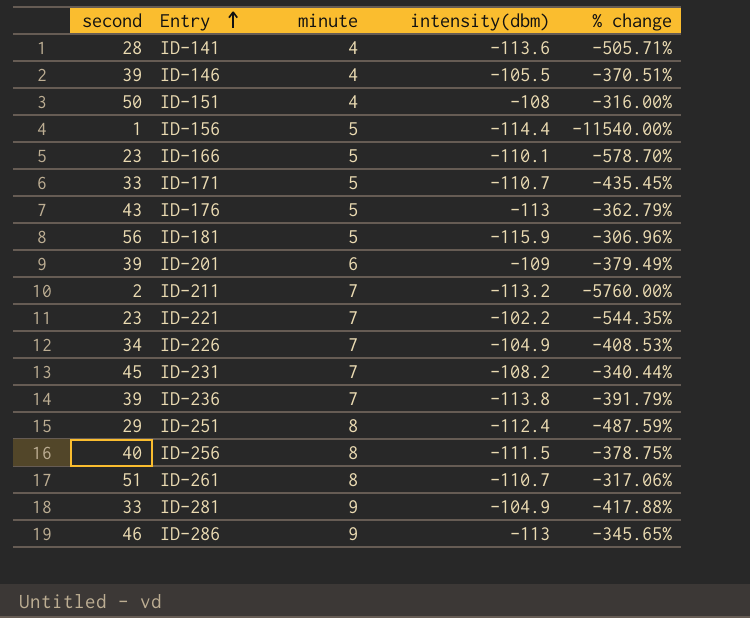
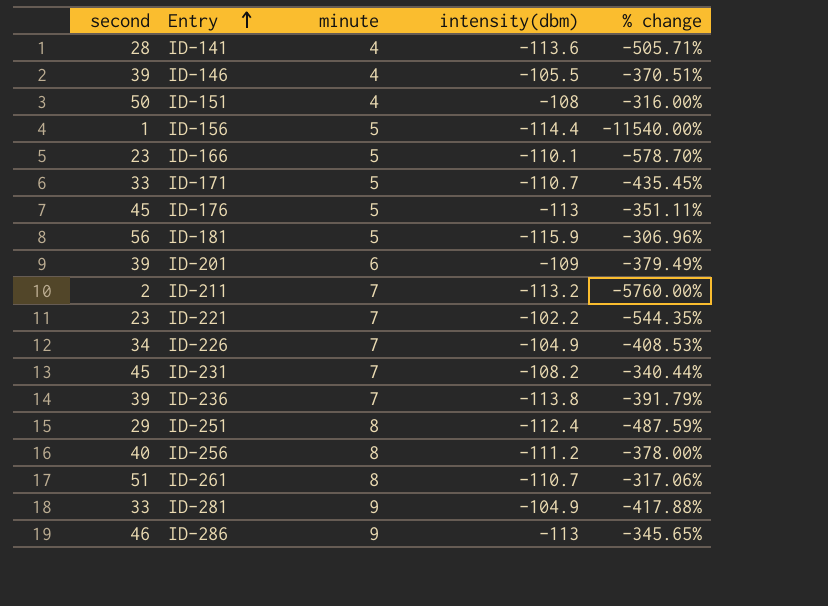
ID-176 | second: 43 -> 45
ID-176 | % change: -362.79% -> -351.11%
ID-256 | intensity(dbm): -111.5 -> -111.2
ID-256 | % change: -378.75% -> -378.00%

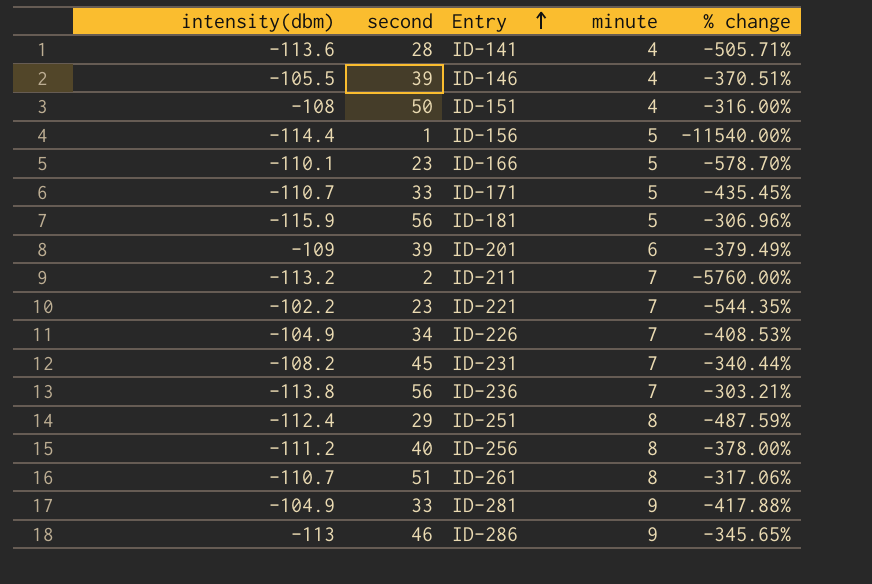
column intensity(dbm) | position: 4 -> 1
row ID-176: 45 | 5 | -113 | -351.11% -> none
ID-236 | second: 39 -> 56
ID-236 | % change: -391.79% -> -303.21%

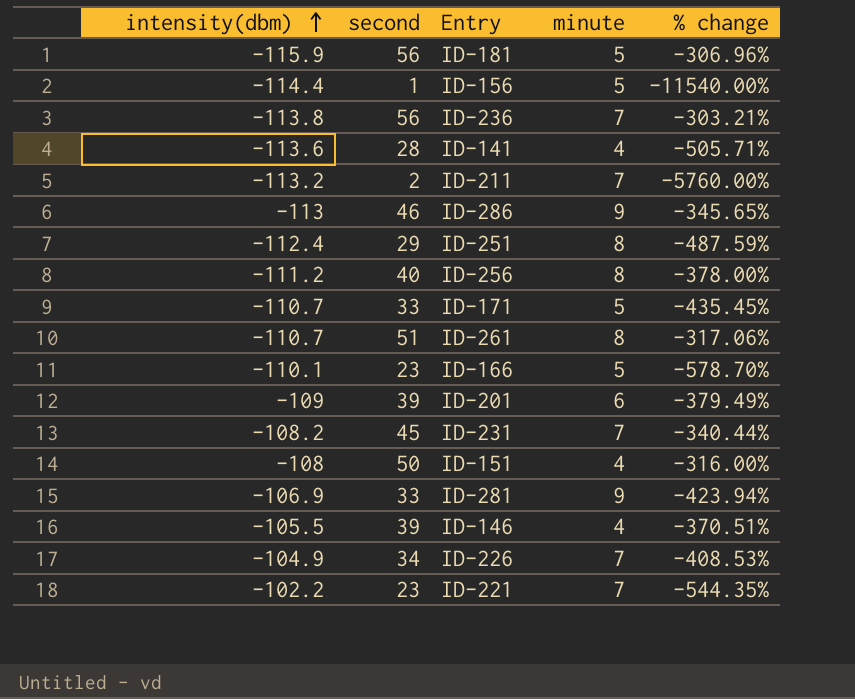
row order: Entry ascending -> intensity(dbm) ascending
ID-281 | intensity(dbm): -104.9 -> -106.9
ID-281 | % change: -417.88% -> -423.94%

